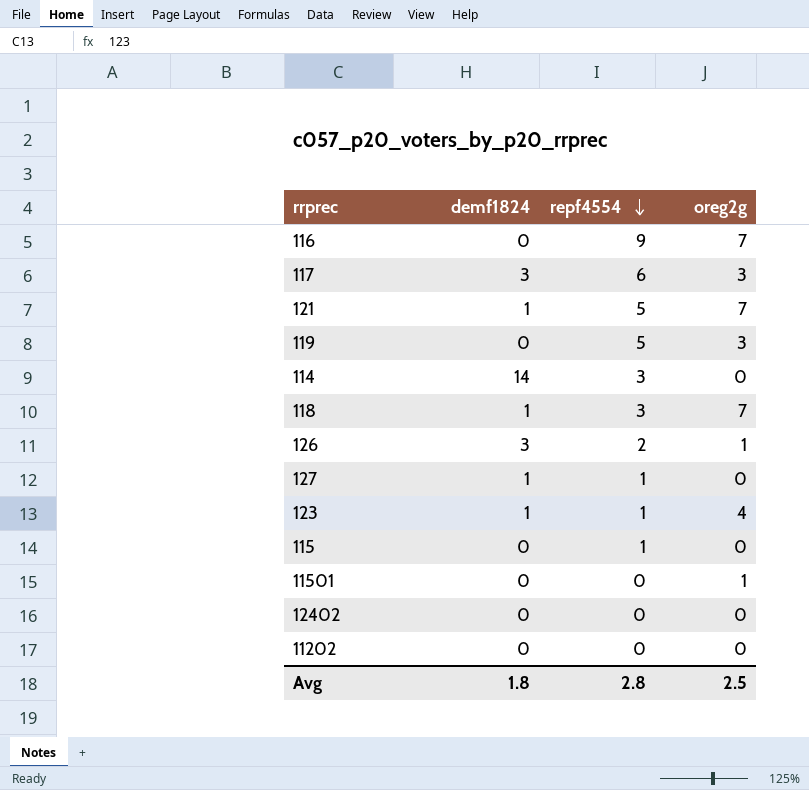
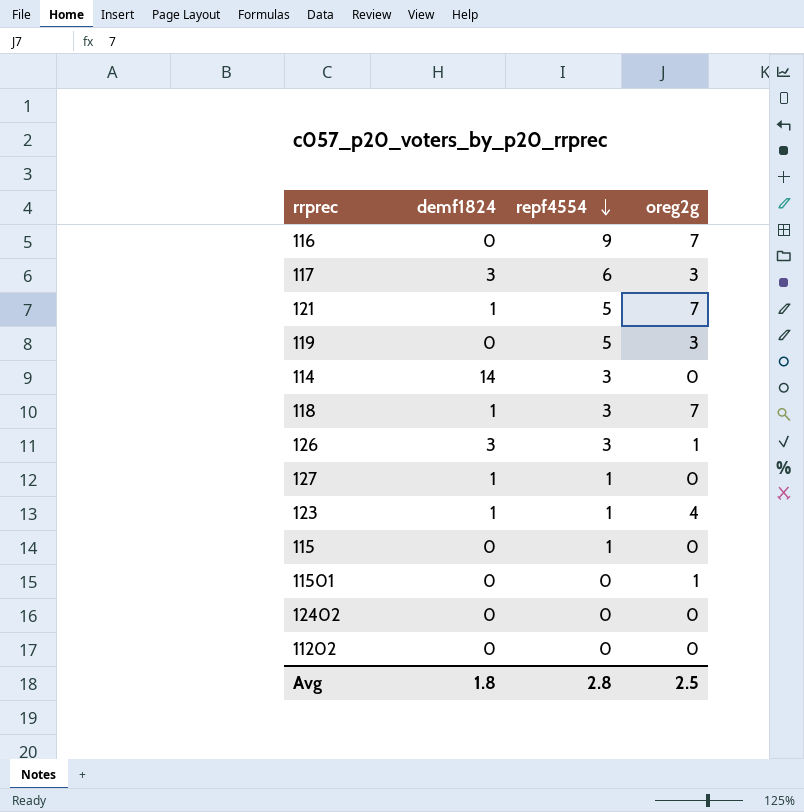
126 | repf4554: 2 -> 3

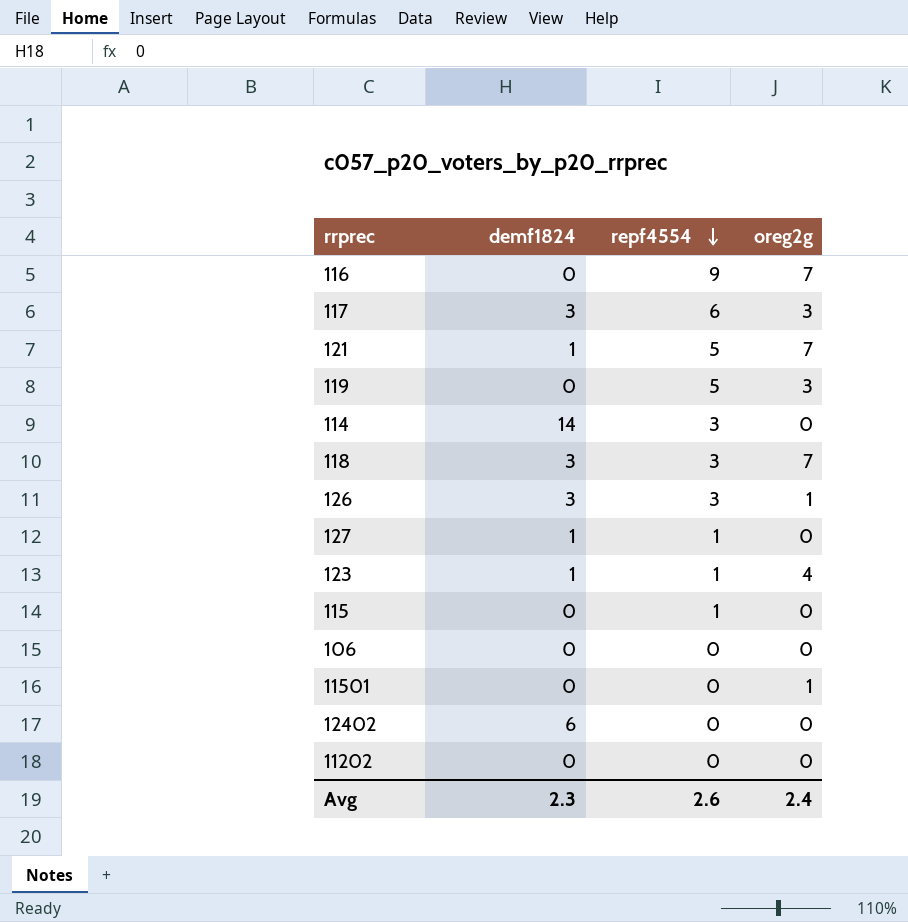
118 | demf1824: 1 -> 3
row 106: none -> 0 | 0 | 0
12402 | demf1824: 0 -> 6
Avg | demf1824: 1.8 -> 2.3
Avg | repf4554: 2.8 -> 2.6
Avg | oreg2g: 2.5 -> 2.4

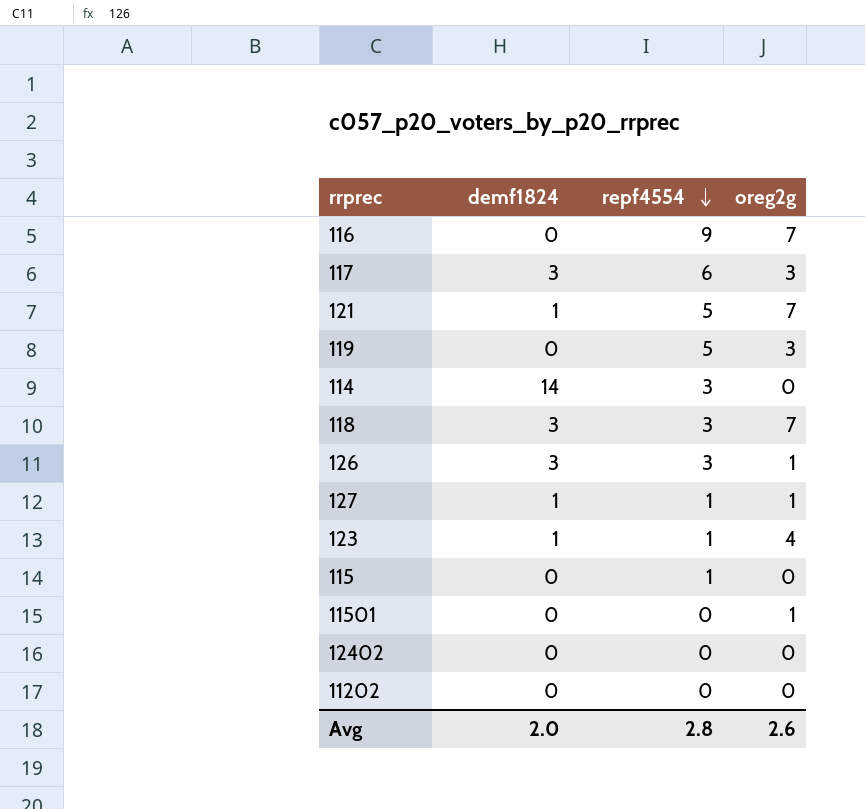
row 106: 0 | 0 | 0 -> none
127 | oreg2g: 0 -> 1
12402 | demf1824: 6 -> 0
Avg | demf1824: 2.3 -> 2.0
Avg | repf4554: 2.6 -> 2.8
Avg | oreg2g: 2.4 -> 2.6

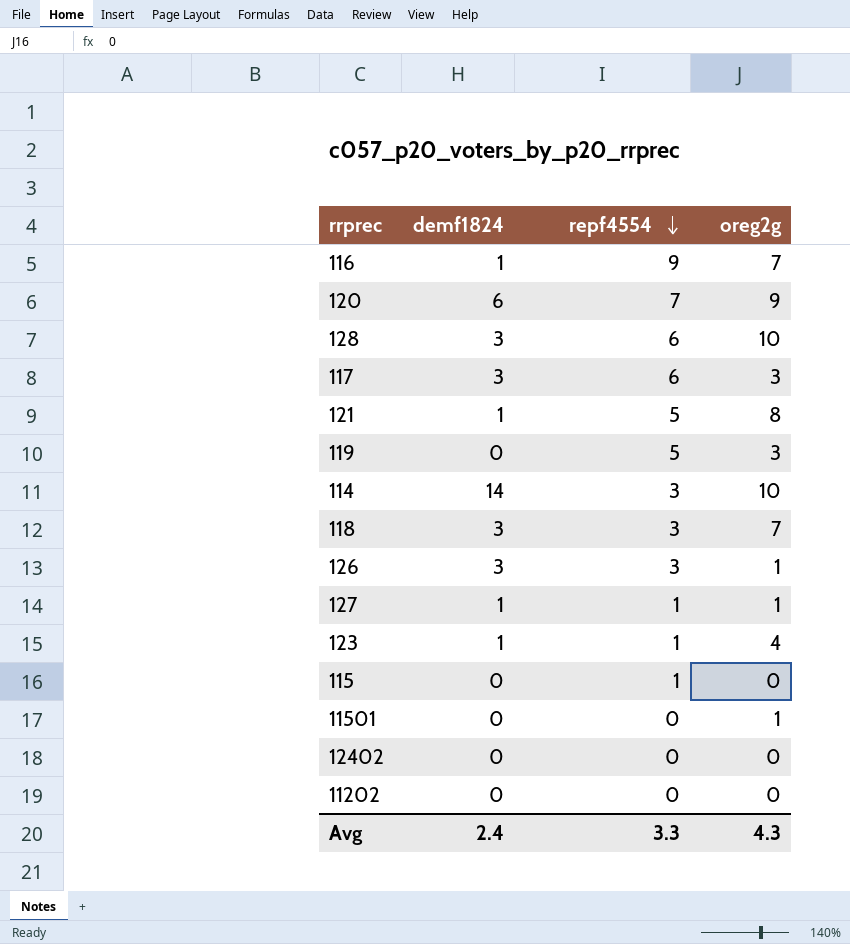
116 | demf1824: 0 -> 1
row 120: none -> 6 | 7 | 9
row 128: none -> 3 | 6 | 10
121 | oreg2g: 7 -> 8
114 | oreg2g: 0 -> 10
Avg | demf1824: 2.0 -> 2.4
Avg | repf4554: 2.8 -> 3.3
Avg | oreg2g: 2.6 -> 4.3

